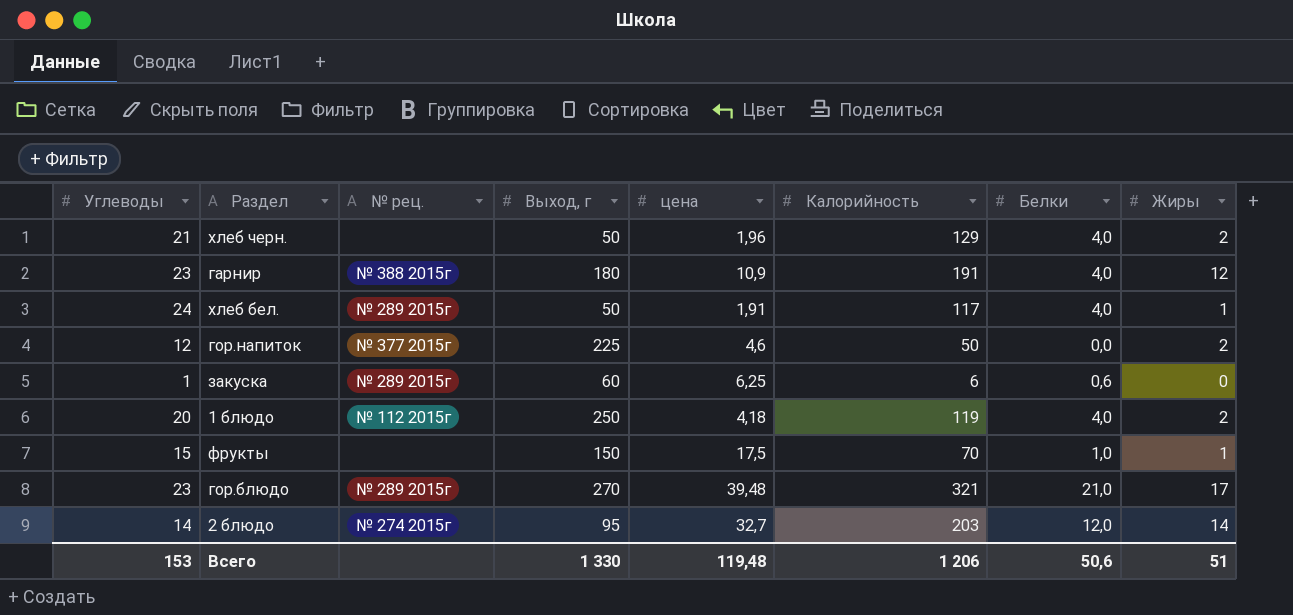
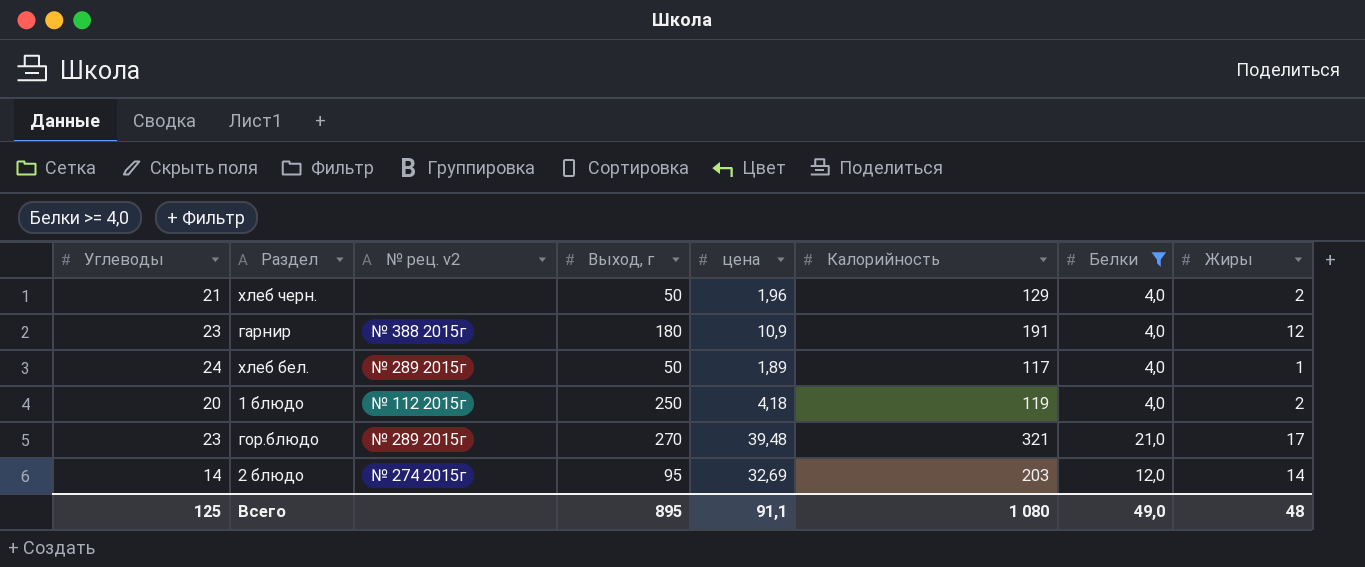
filter: none -> Белки >= 4,0
column name: № рец. -> № рец. v2
хлеб бел. | цена: 1,91 -> 1,89
2 блюдо | цена: 32,7 -> 32,69
Всего | Углеводы: 153 -> 125
Всего | Выход, г: 1 330 -> 895
Всего | цена: 119,48 -> 91,1
Всего | Калорийность: 1 206 -> 1 080
Всего | Белки: 50,6 -> 49,0
Всего | Жиры: 51 -> 48

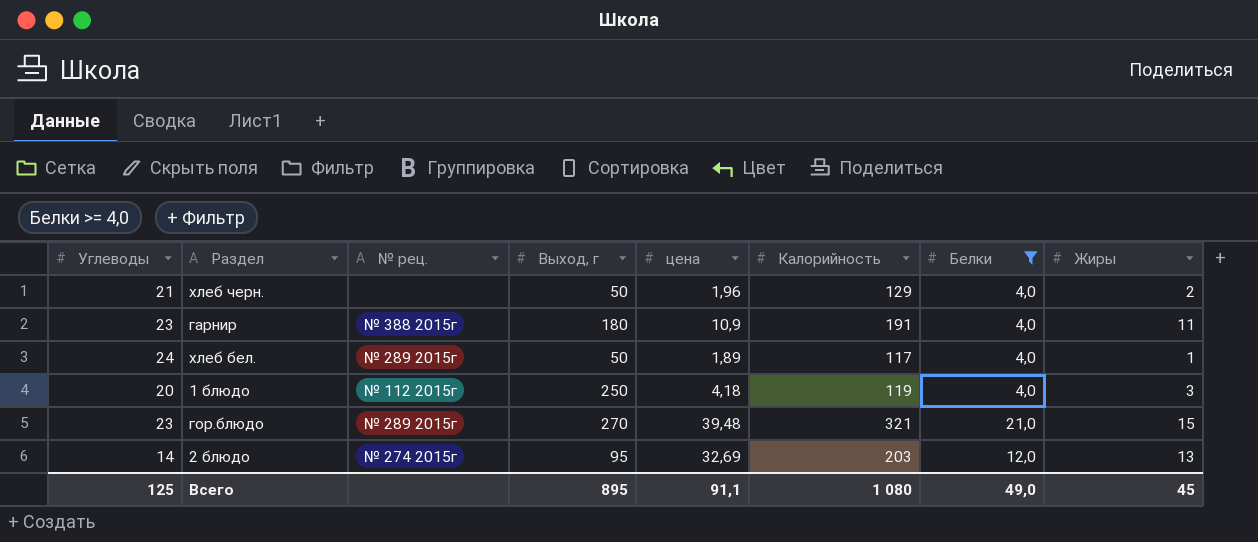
column name: № рец. v2 -> № рец.
гарнир | Жиры: 12 -> 11
1 блюдо | Жиры: 2 -> 3
гор.блюдо | Жиры: 17 -> 15
2 блюдо | Жиры: 14 -> 13
Всего | Жиры: 48 -> 45

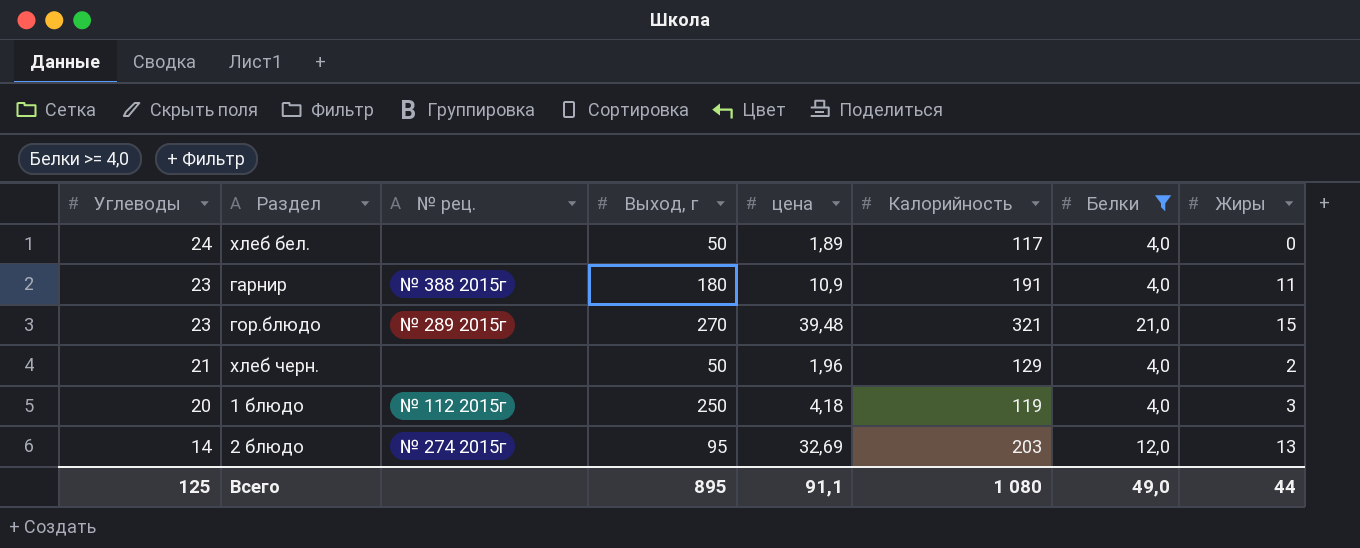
row order: none -> Углеводы descending
хлеб бел. | № рец.: № 289 2015г -> none
хлеб бел. | Жиры: 1 -> 0
Всего | Жиры: 45 -> 44

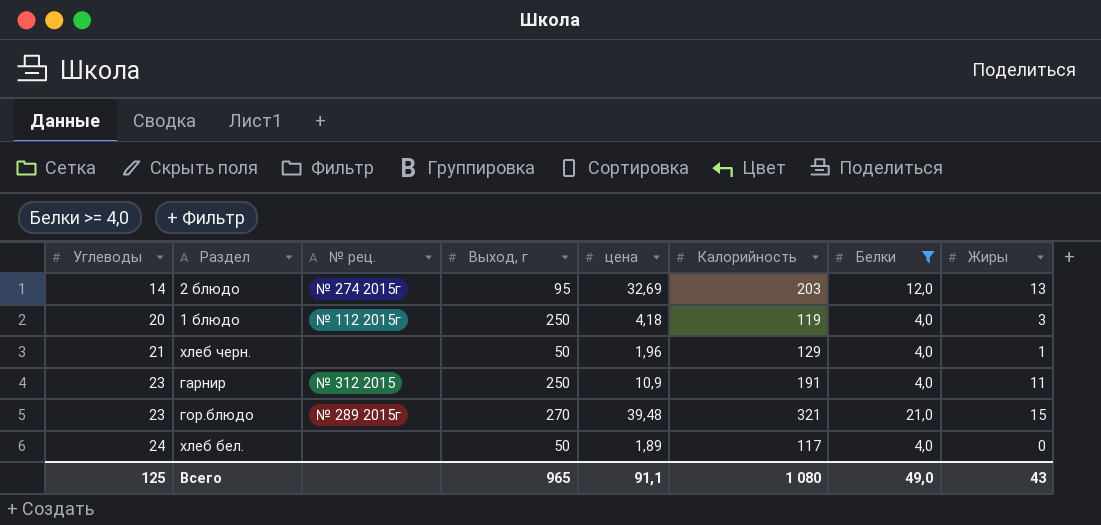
row order: Углеводы descending -> Углеводы ascending
хлеб черн. | Жиры: 2 -> 1
гарнир | № рец.: № 388 2015г -> № 312 2015
гарнир | Выход, г: 180 -> 250
Всего | Выход, г: 895 -> 965
Всего | Жиры: 44 -> 43

